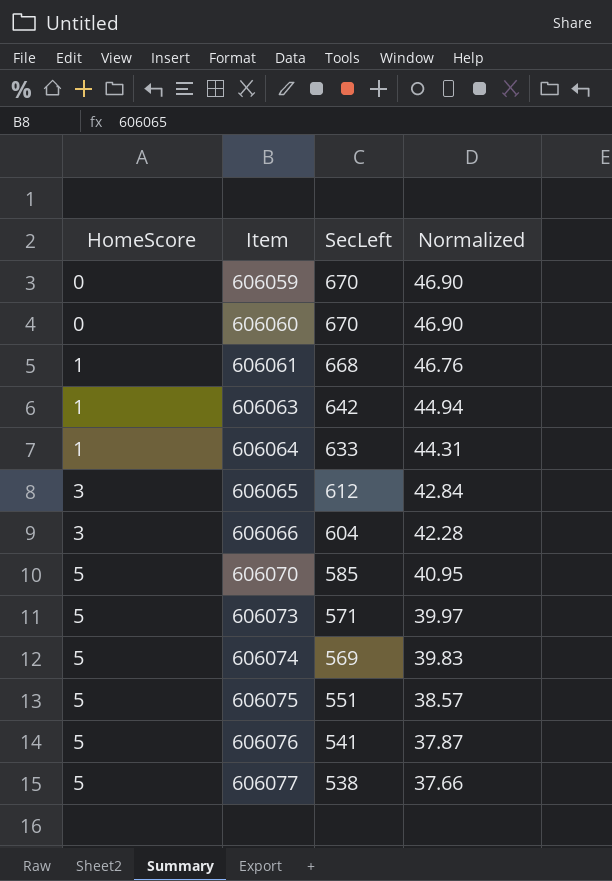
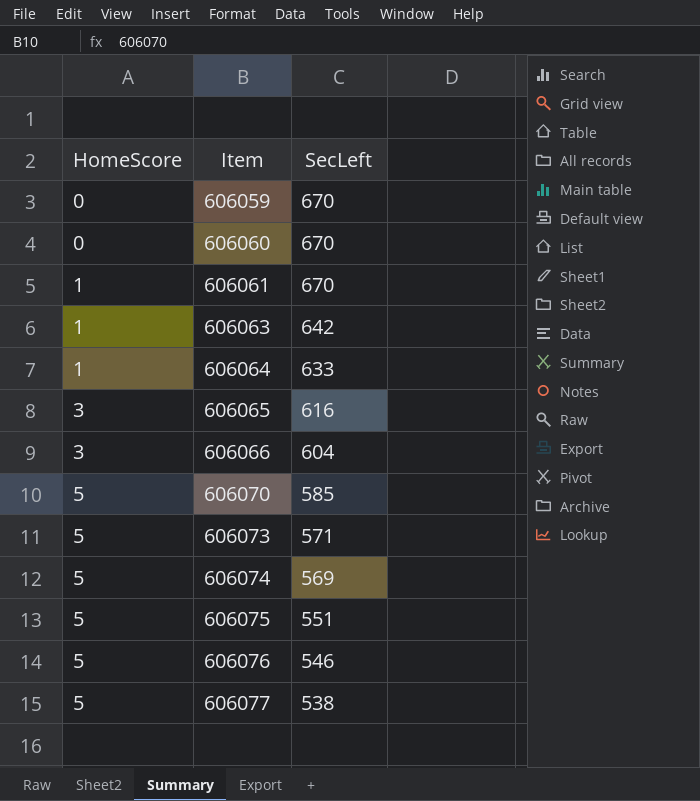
column Normalized | formula: [SecLeft] * 0.07 -> none
606061 | SecLeft: 668 -> 670
606065 | SecLeft: 612 -> 616
606076 | SecLeft: 541 -> 546

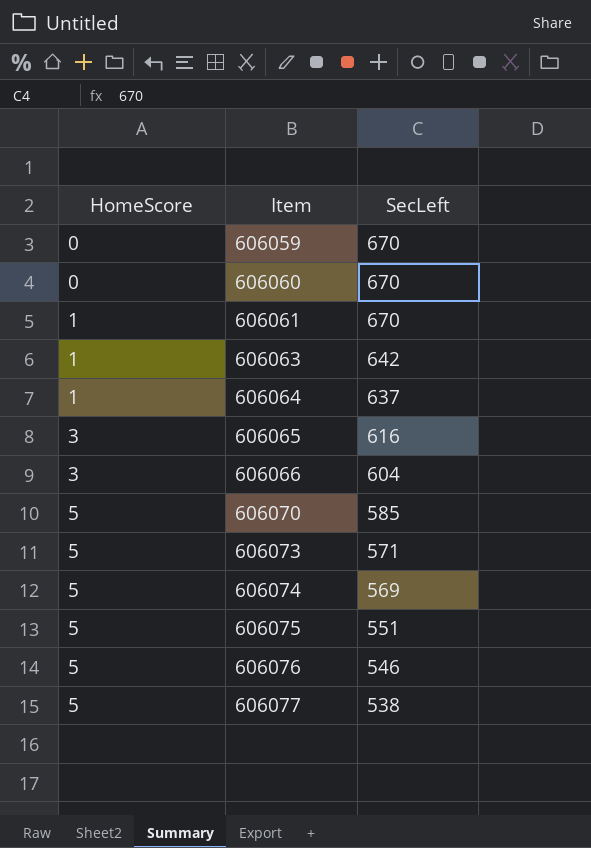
606064 | SecLeft: 633 -> 637

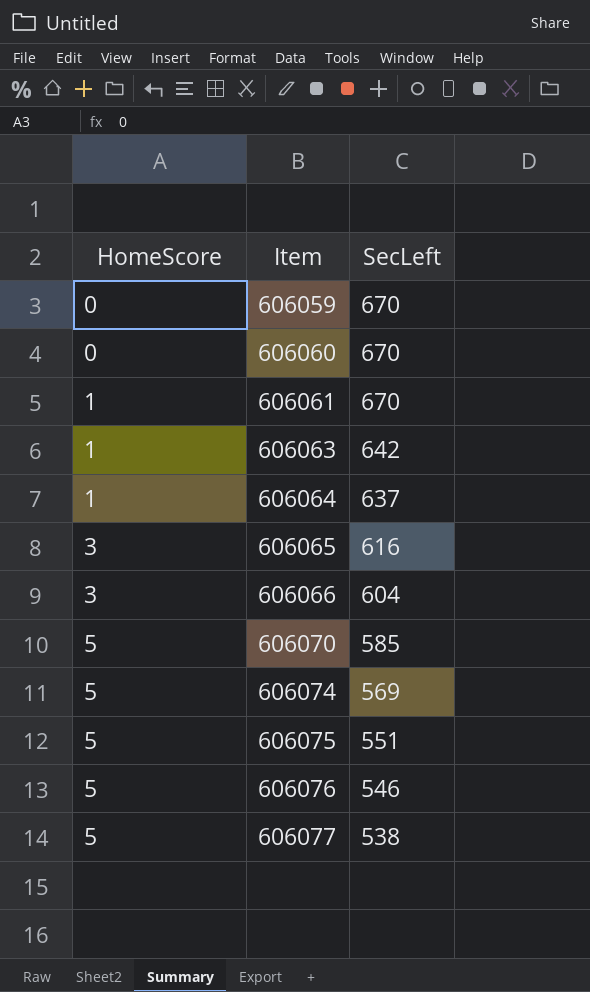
row 606073: 5 | 571 -> none

